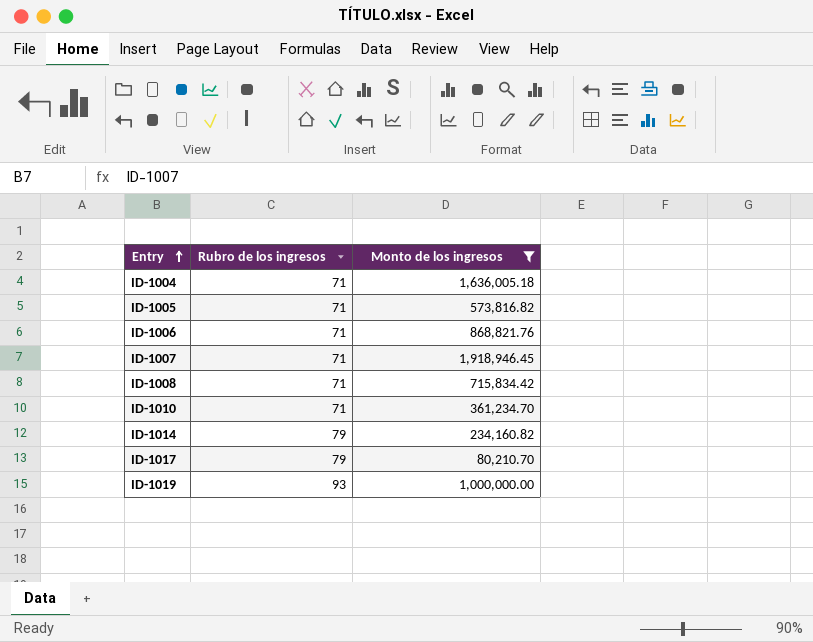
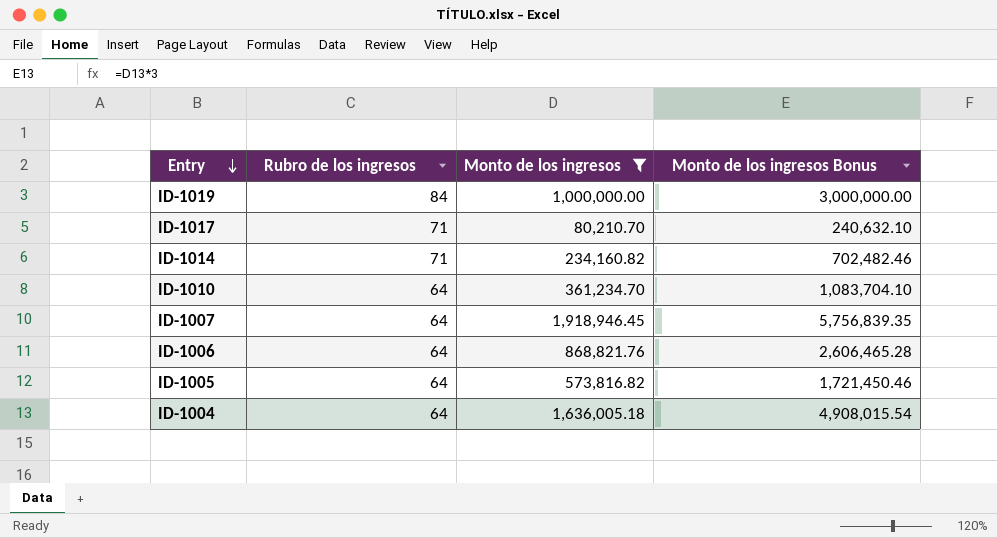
row order: Entry ascending -> Entry descending
column Monto de los ingresos Bonus | formula: none -> [Monto de los ingresos] * 3
row ID-1008: 71 | 715,834.42 -> none
ID-1019 | Rubro de los ingresos: 93 -> 84
ID-1017 | Rubro de los ingresos: 79 -> 71
ID-1014 | Rubro de los ingresos: 79 -> 71
ID-1010 | Rubro de los ingresos: 71 -> 64
ID-1007 | Rubro de los ingresos: 71 -> 64
ID-1006 | Rubro de los ingresos: 71 -> 64
ID-1005 | Rubro de los ingresos: 71 -> 64
ID-1004 | Rubro de los ingresos: 71 -> 64

